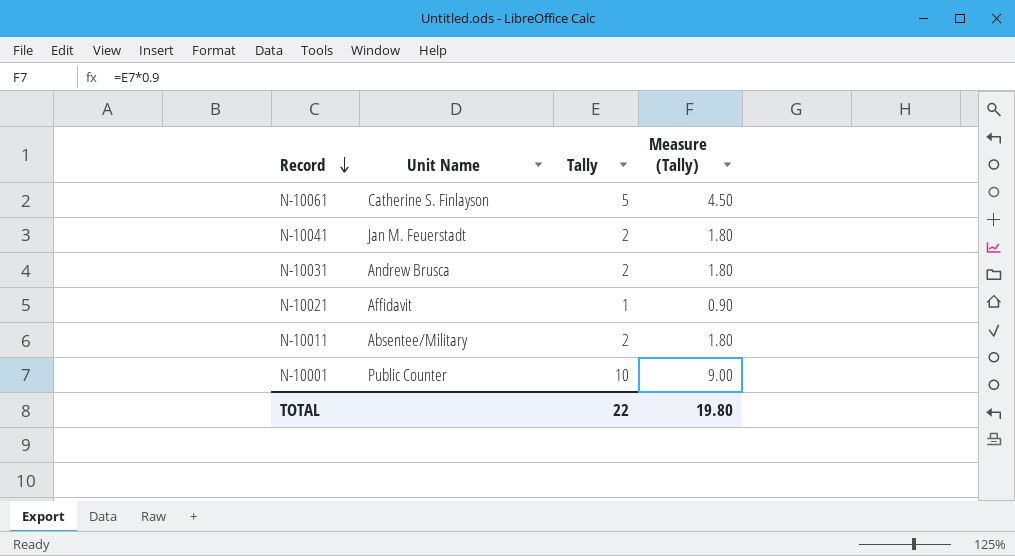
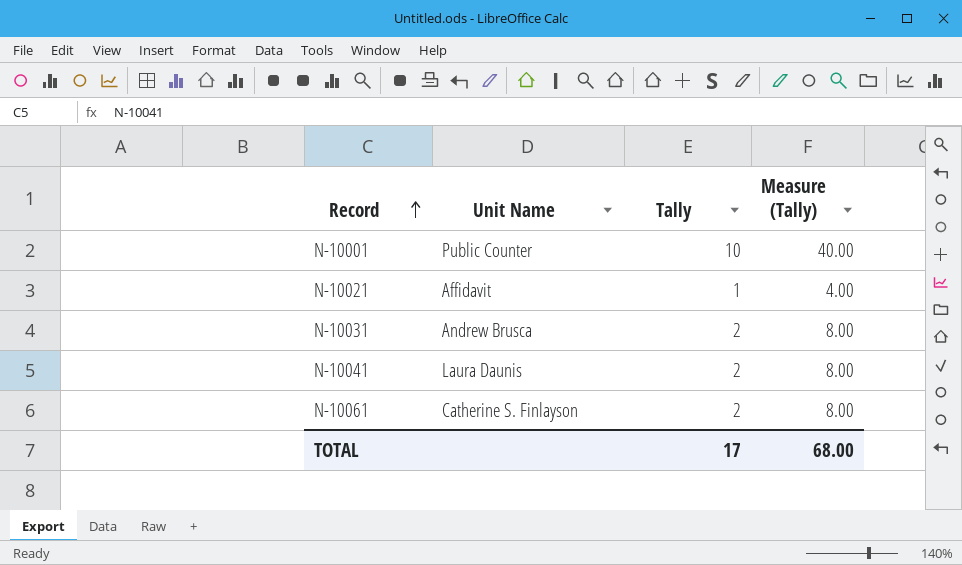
row order: Record descending -> Record ascending
column Measure (Tally) | formula: [Tally] * 0.9 -> [Tally] * 4
row N-10011: Absentee/Military | 2 | 1.80 -> none
N-10041 | Unit Name: Jan M. Feuerstadt -> Laura Daunis
N-10061 | Tally: 5 -> 2
TOTAL | Tally: 22 -> 17
TOTAL | Measure (Tally): 19.80 -> 68.00

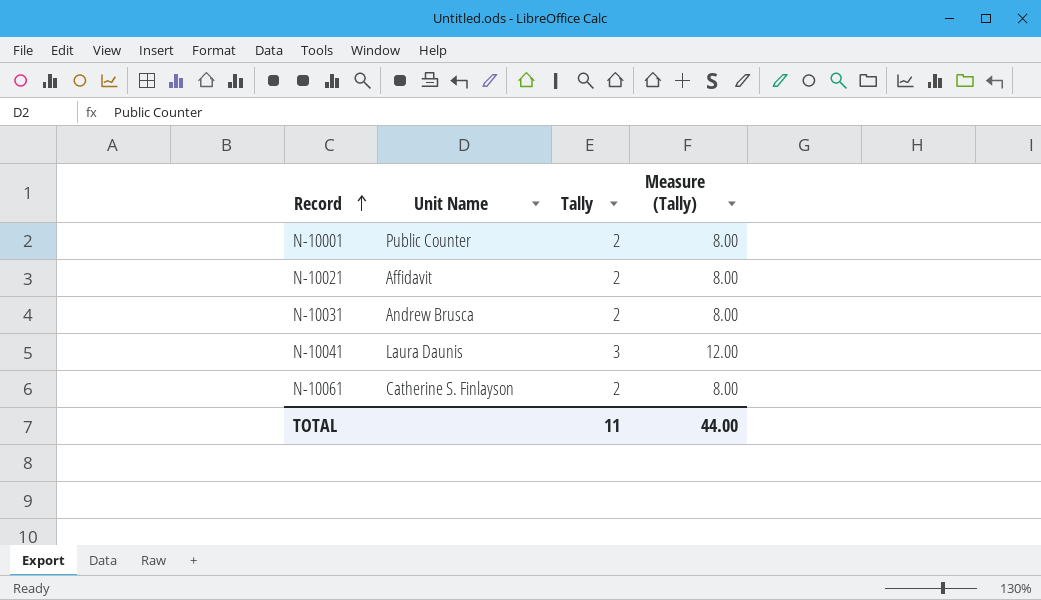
N-10001 | Tally: 10 -> 2
N-10001 | Measure (Tally): 40.00 -> 8.00
N-10021 | Tally: 1 -> 2
N-10021 | Measure (Tally): 4.00 -> 8.00
N-10041 | Tally: 2 -> 3
N-10041 | Measure (Tally): 8.00 -> 12.00
TOTAL | Tally: 17 -> 11
TOTAL | Measure (Tally): 68.00 -> 44.00

